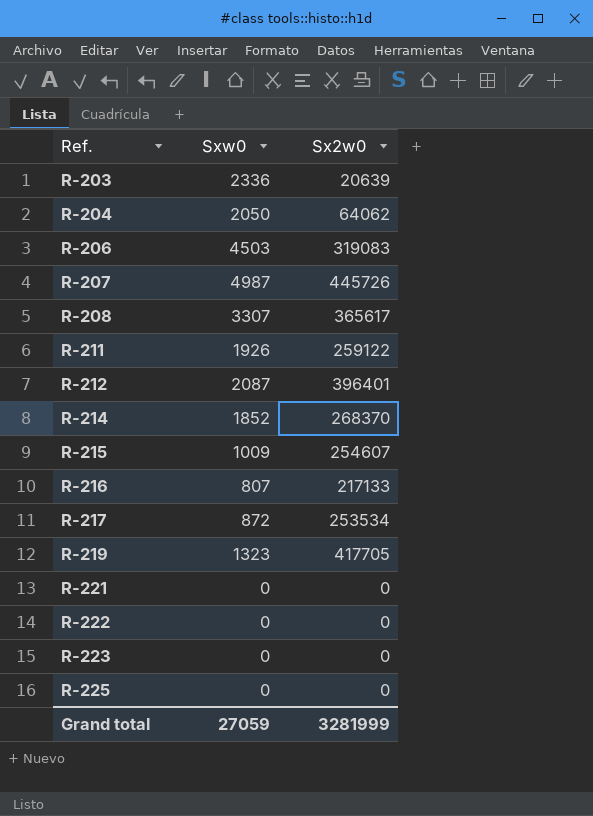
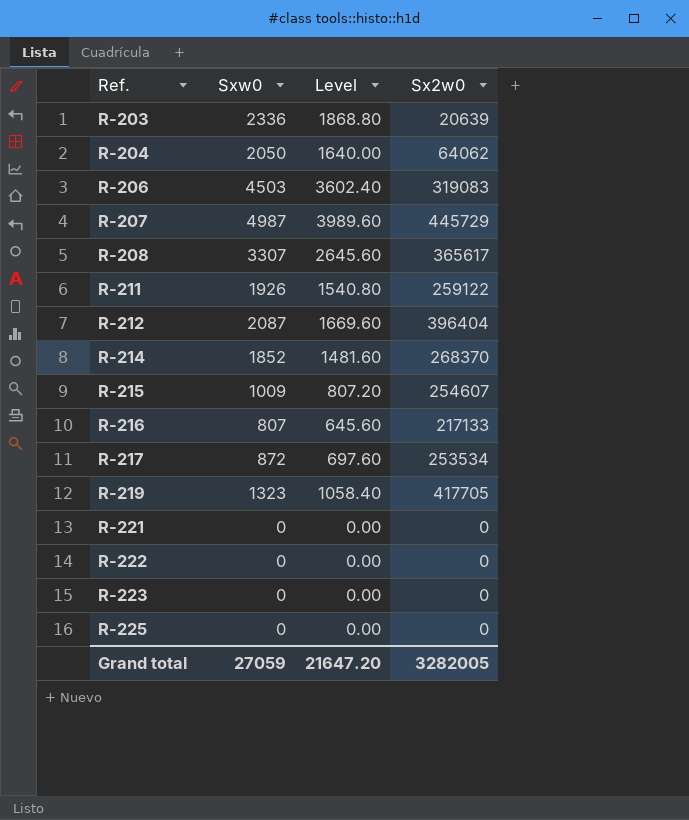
column Level | formula: none -> [Sxw0] * 0.8
R-207 | Sx2w0: 445726 -> 445729
R-212 | Sx2w0: 396401 -> 396404
Grand total | Sx2w0: 3281999 -> 3282005

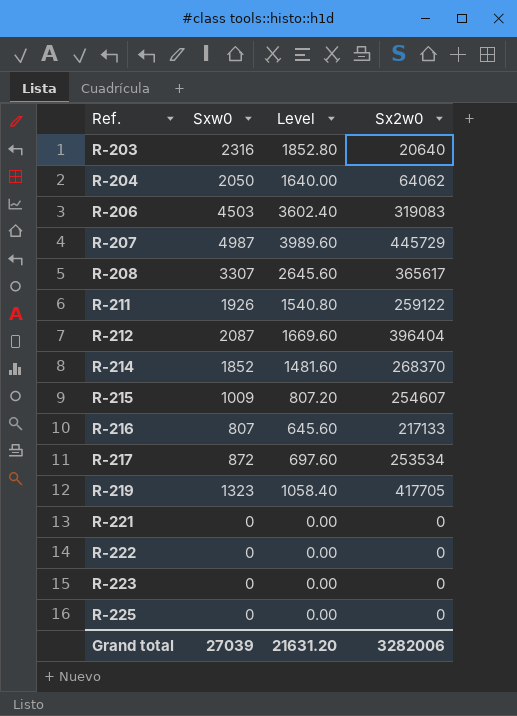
R-203 | Sxw0: 2336 -> 2316
R-203 | Level: 1868.80 -> 1852.80
R-203 | Sx2w0: 20639 -> 20640
Grand total | Sxw0: 27059 -> 27039
Grand total | Level: 21647.20 -> 21631.20
Grand total | Sx2w0: 3282005 -> 3282006

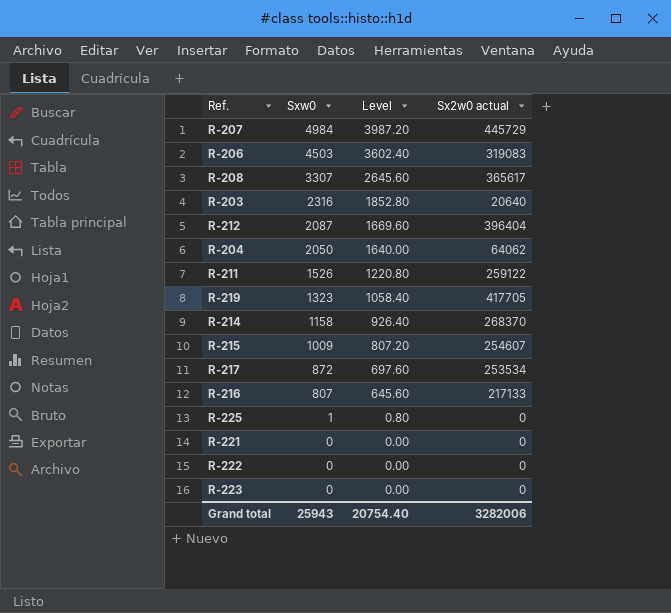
row order: Ref. ascending -> Sxw0 descending
column name: Sx2w0 -> Sx2w0 actual
R-207 | Sxw0: 4987 -> 4984
R-207 | Level: 3989.60 -> 3987.20
R-211 | Sxw0: 1926 -> 1526
R-211 | Level: 1540.80 -> 1220.80
R-214 | Sxw0: 1852 -> 1158
R-214 | Level: 1481.60 -> 926.40
R-225 | Sxw0: 0 -> 1
R-225 | Level: 0.00 -> 0.80
Grand total | Sxw0: 27039 -> 25943
Grand total | Level: 21631.20 -> 20754.40

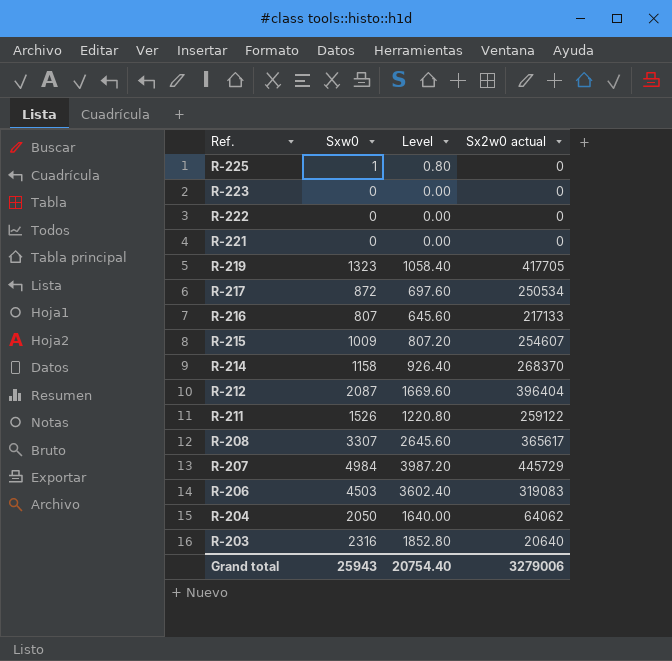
row order: Sxw0 descending -> Ref. descending
R-217 | Sx2w0 actual: 253534 -> 250534
Grand total | Sx2w0 actual: 3282006 -> 3279006

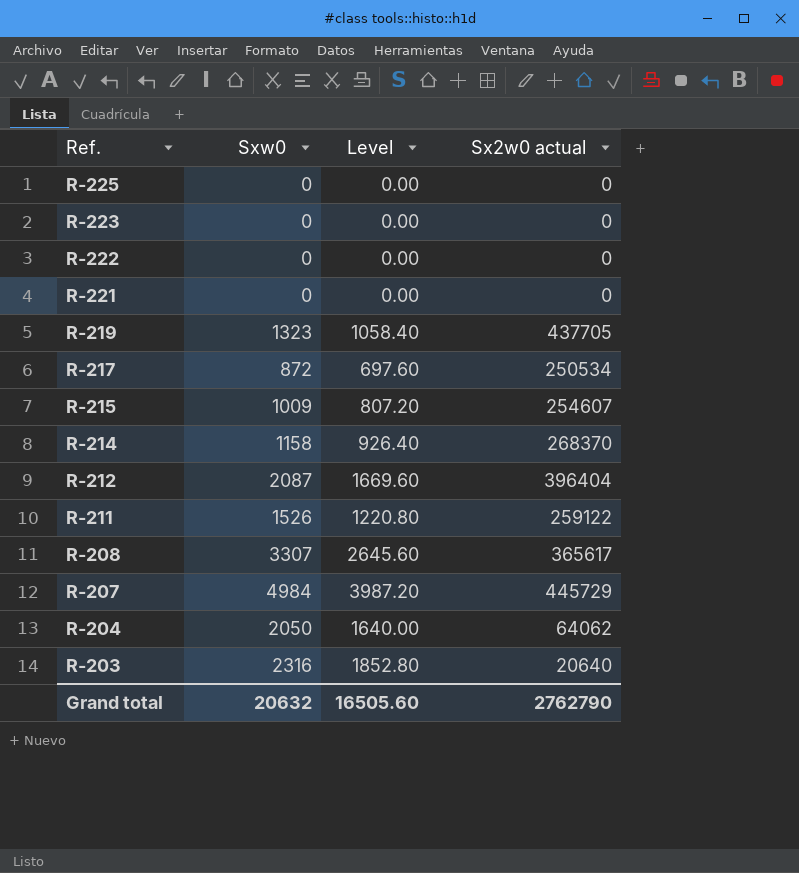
row R-216: 807 | 645.60 | 217133 -> none
row R-206: 4503 | 3602.40 | 319083 -> none
R-225 | Sxw0: 1 -> 0
R-225 | Level: 0.80 -> 0.00
R-219 | Sx2w0 actual: 417705 -> 437705
Grand total | Sxw0: 25943 -> 20632
Grand total | Level: 20754.40 -> 16505.60
Grand total | Sx2w0 actual: 3279006 -> 2762790

